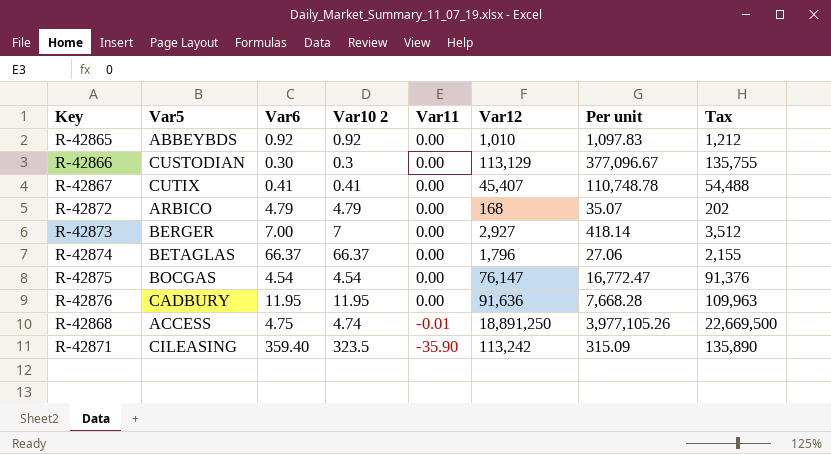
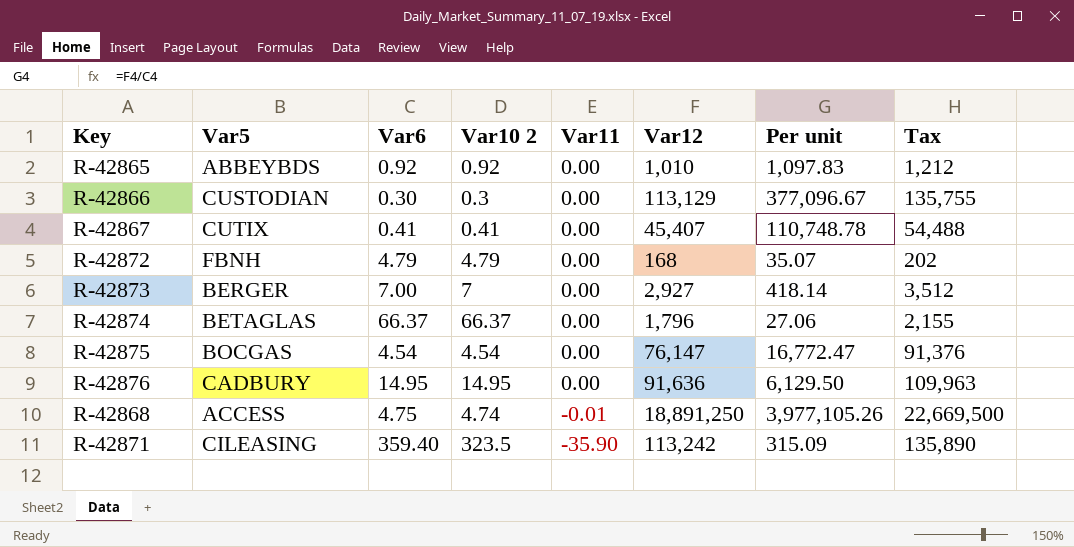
R-42872 | Var5: ARBICO -> FBNH
R-42876 | Var6: 11.95 -> 14.95
R-42876 | Var10 2: 11.95 -> 14.95
R-42876 | Per unit: 7,668.28 -> 6,129.50

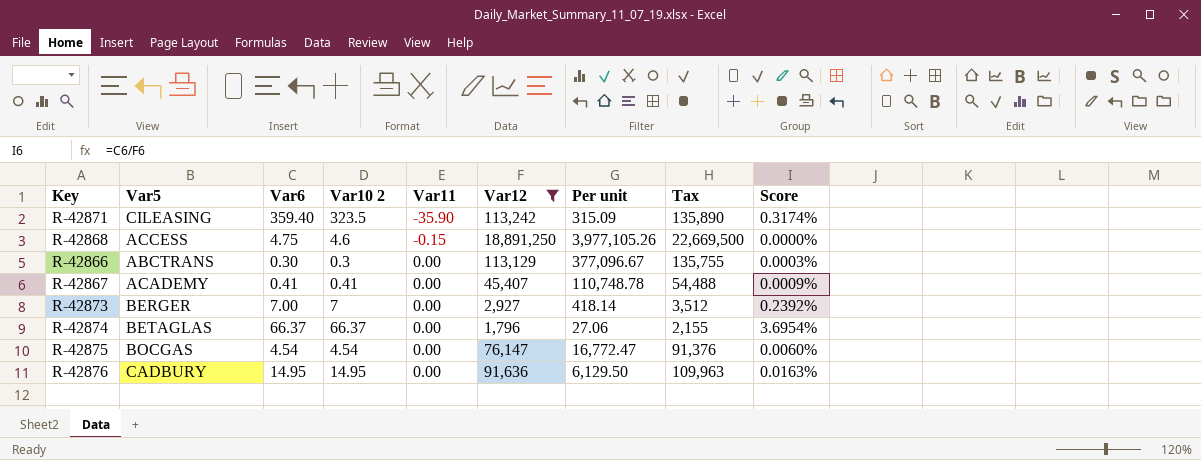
filter: none -> Var12 >= 1,796
row order: Var11 descending -> Var11 ascending
column Score | formula: none -> [Var6] / [Var12]
R-42868 | Var10 2: 4.74 -> 4.6
R-42868 | Var11: -0.01 -> -0.15
R-42866 | Var5: CUSTODIAN -> ABCTRANS
R-42867 | Var5: CUTIX -> ACADEMY

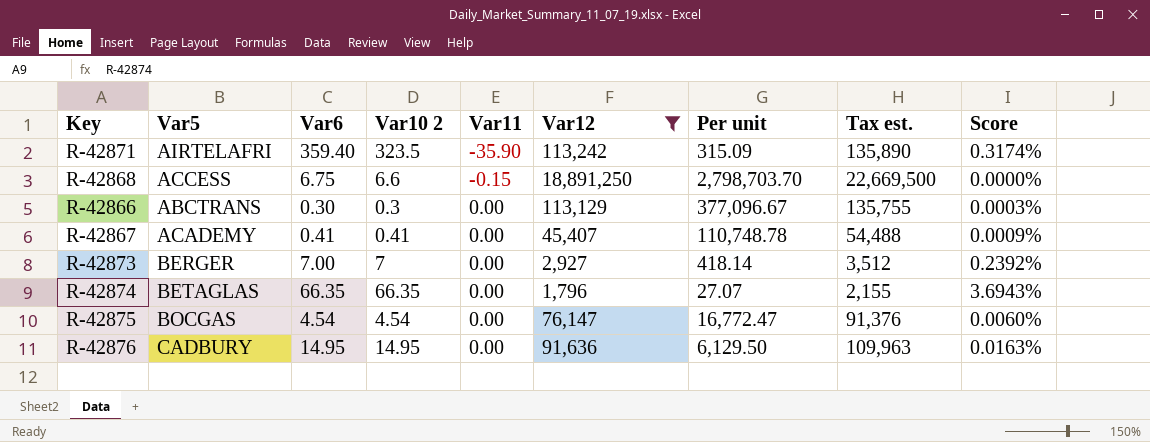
column name: Tax -> Tax est.
R-42871 | Var5: CILEASING -> AIRTELAFRI
R-42868 | Var6: 4.75 -> 6.75
R-42868 | Var10 2: 4.6 -> 6.6
R-42868 | Per unit: 3,977,105.26 -> 2,798,703.70
R-42874 | Var6: 66.37 -> 66.35
R-42874 | Var10 2: 66.37 -> 66.35
R-42874 | Per unit: 27.06 -> 27.07
R-42874 | Score: 3.6954% -> 3.6943%

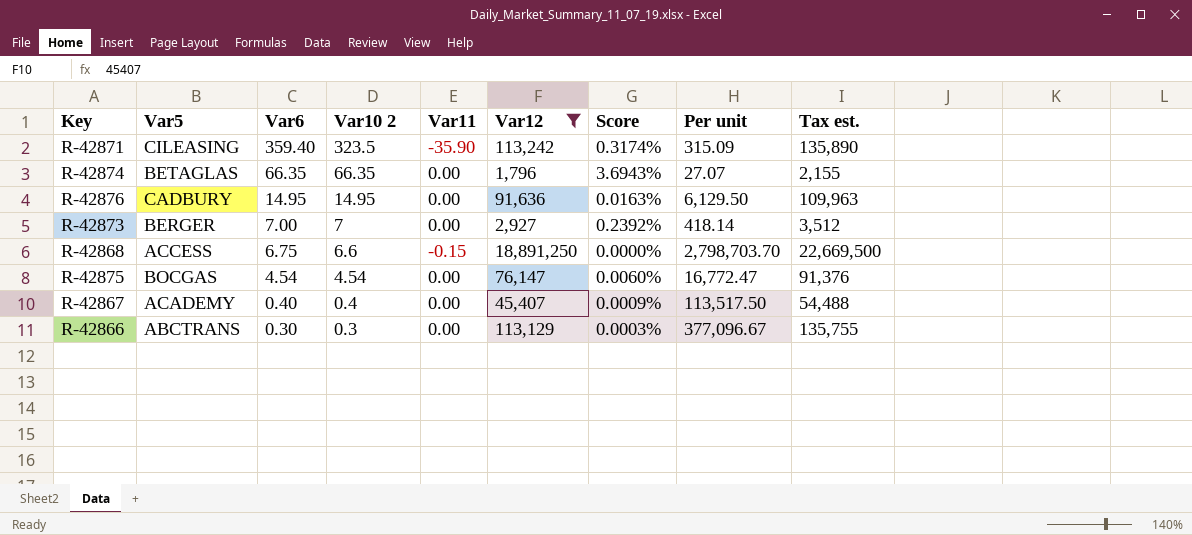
row order: Var11 ascending -> Var6 descending
column Score | position: 9 -> 7
R-42871 | Var5: AIRTELAFRI -> CILEASING
R-42867 | Var6: 0.41 -> 0.40
R-42867 | Var10 2: 0.41 -> 0.4
R-42867 | Per unit: 110,748.78 -> 113,517.50

